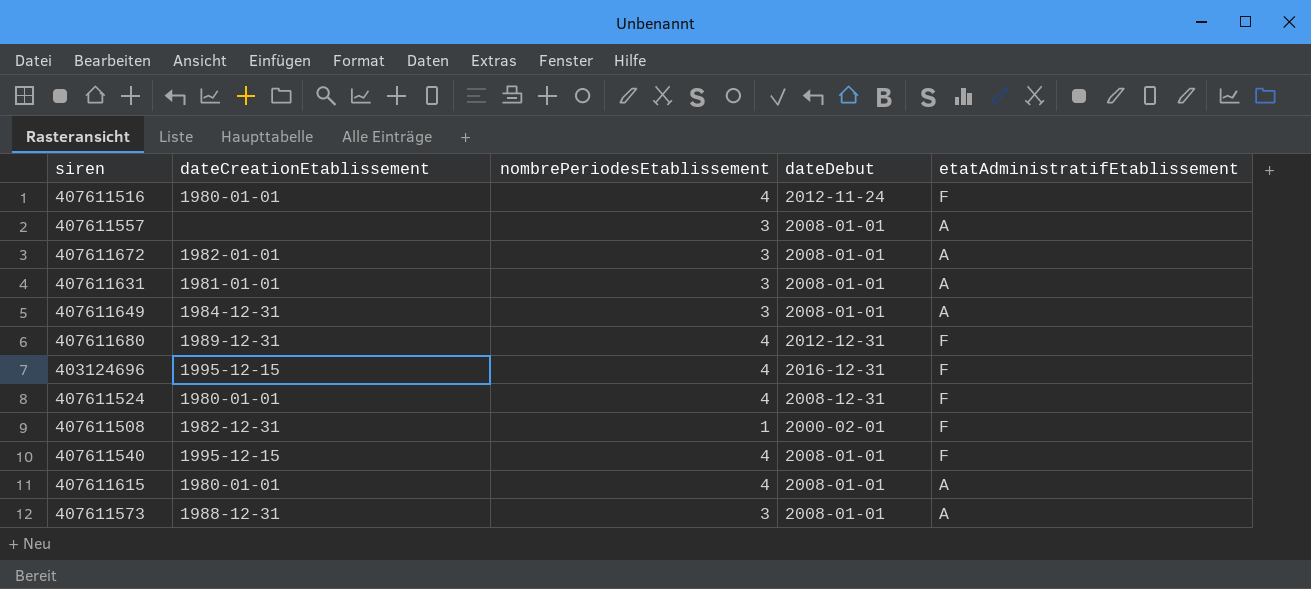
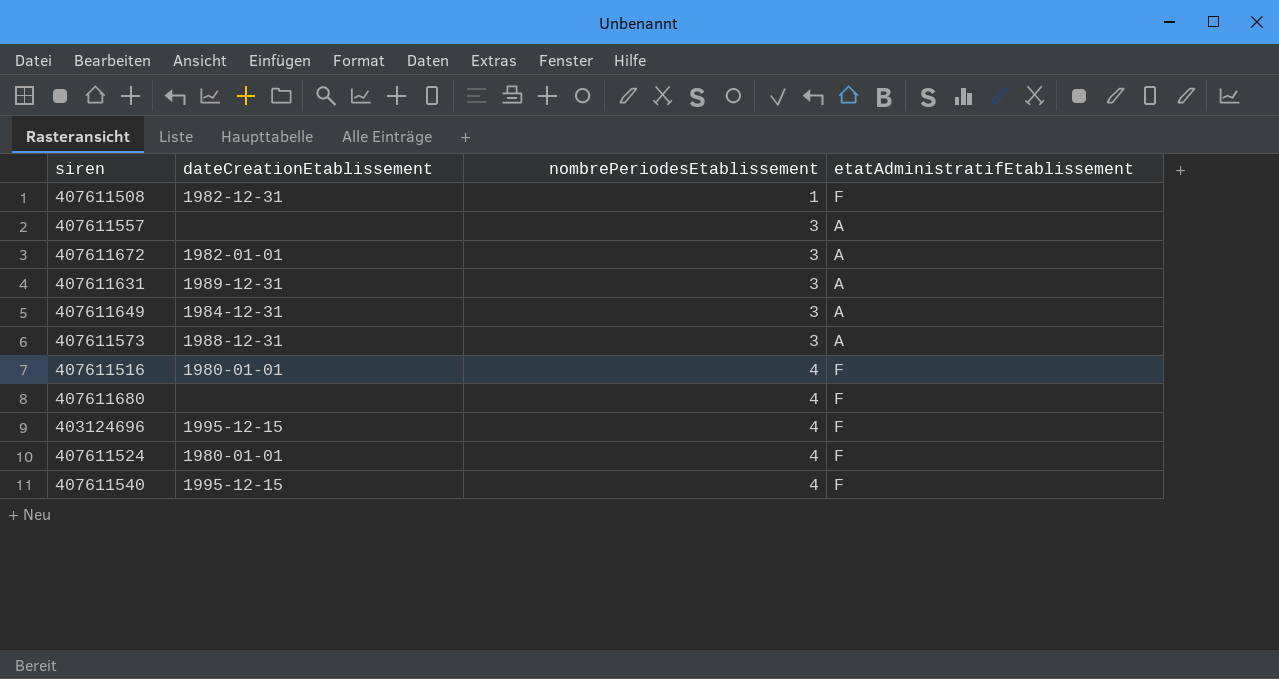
row order: none -> nombrePeriodesEtablissement ascending
column dateDebut | position: 4 -> none
row 407611615: 1980-01-01 | 4 | 2008-01-01 | A -> none
407611631 | dateCreationEtablissement: 1981-01-01 -> 1989-12-31
407611680 | dateCreationEtablissement: 1989-12-31 -> none

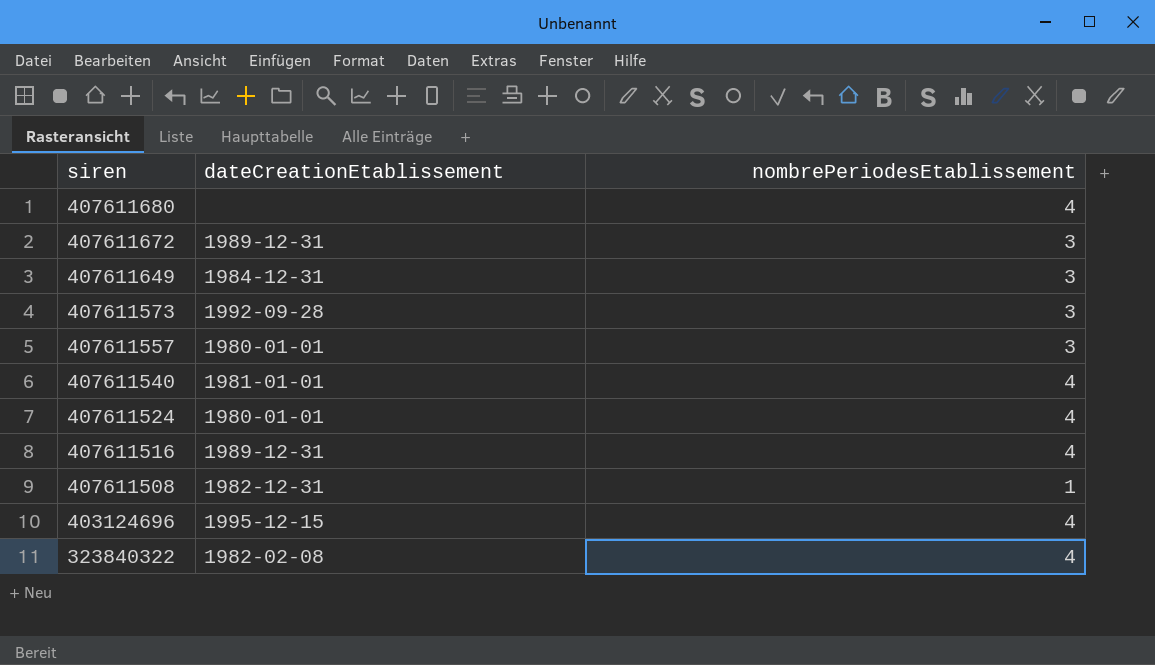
row order: nombrePeriodesEtablissement ascending -> siren descending
column etatAdministratifEtablissement | position: 4 -> none
row 407611631: 1989-12-31 | 3 | A -> none
407611672 | dateCreationEtablissement: 1982-01-01 -> 1989-12-31
407611573 | dateCreationEtablissement: 1988-12-31 -> 1992-09-28
407611557 | dateCreationEtablissement: none -> 1980-01-01
407611540 | dateCreationEtablissement: 1995-12-15 -> 1981-01-01
407611516 | dateCreationEtablissement: 1980-01-01 -> 1989-12-31
row 323840322: none -> 1982-02-08 | 4

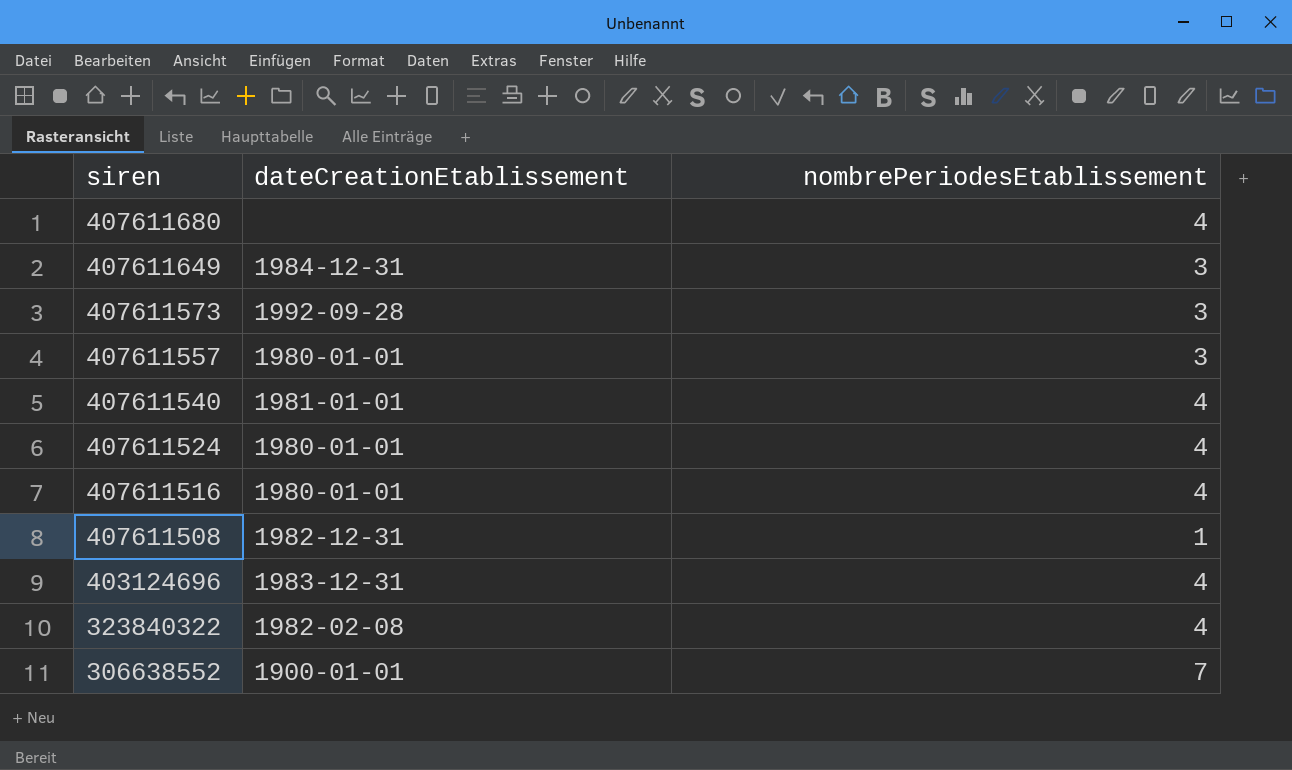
row 407611672: 1989-12-31 | 3 -> none
407611516 | dateCreationEtablissement: 1989-12-31 -> 1980-01-01
403124696 | dateCreationEtablissement: 1995-12-15 -> 1983-12-31
row 306638552: none -> 1900-01-01 | 7

